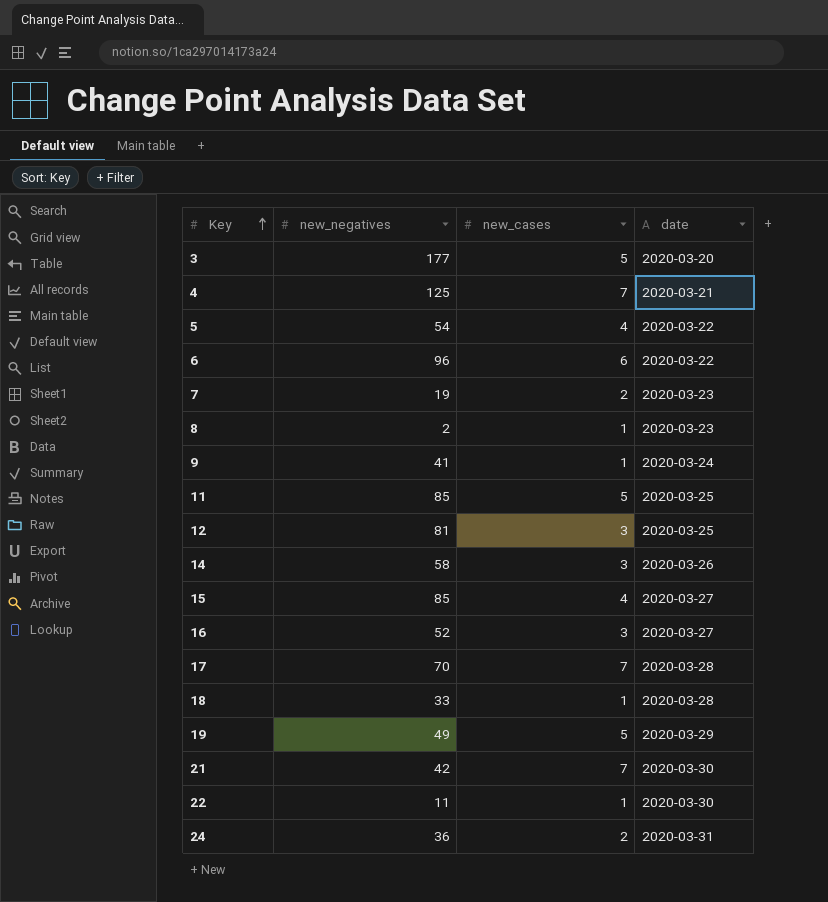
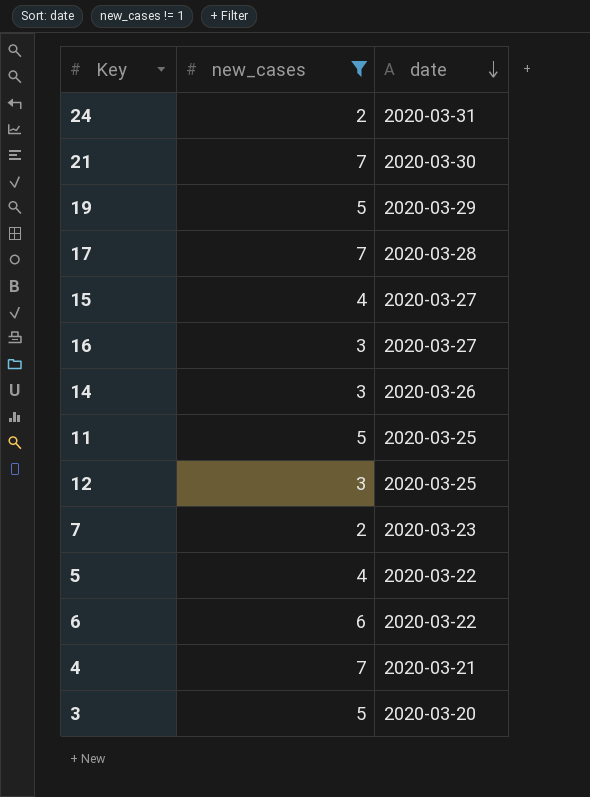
filter: none -> new_cases != 1
row order: Key ascending -> date descending
column new_negatives | position: 2 -> none

